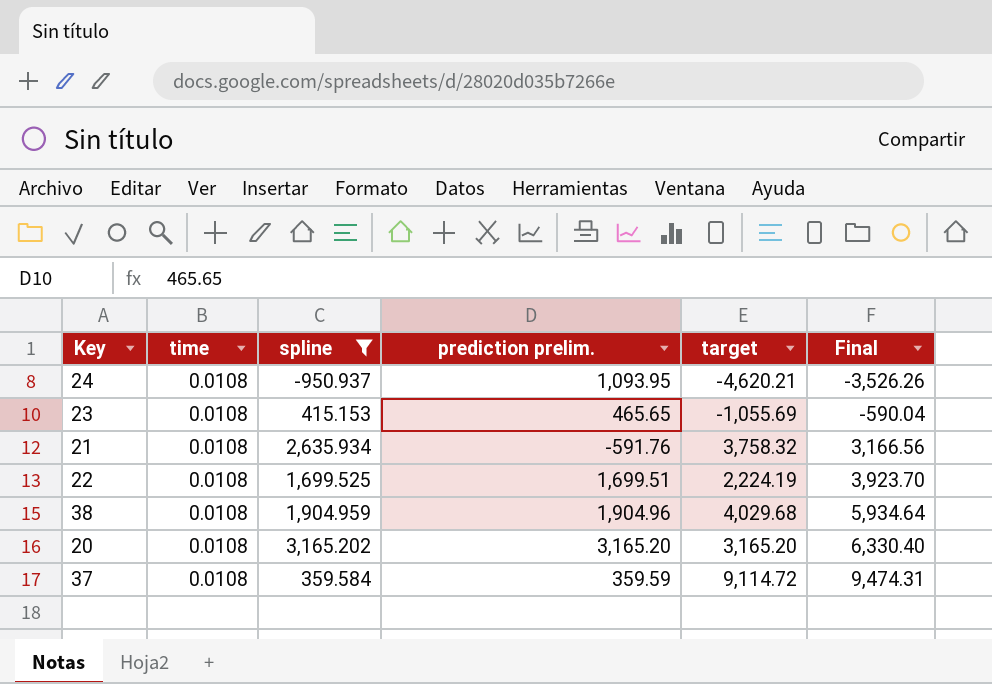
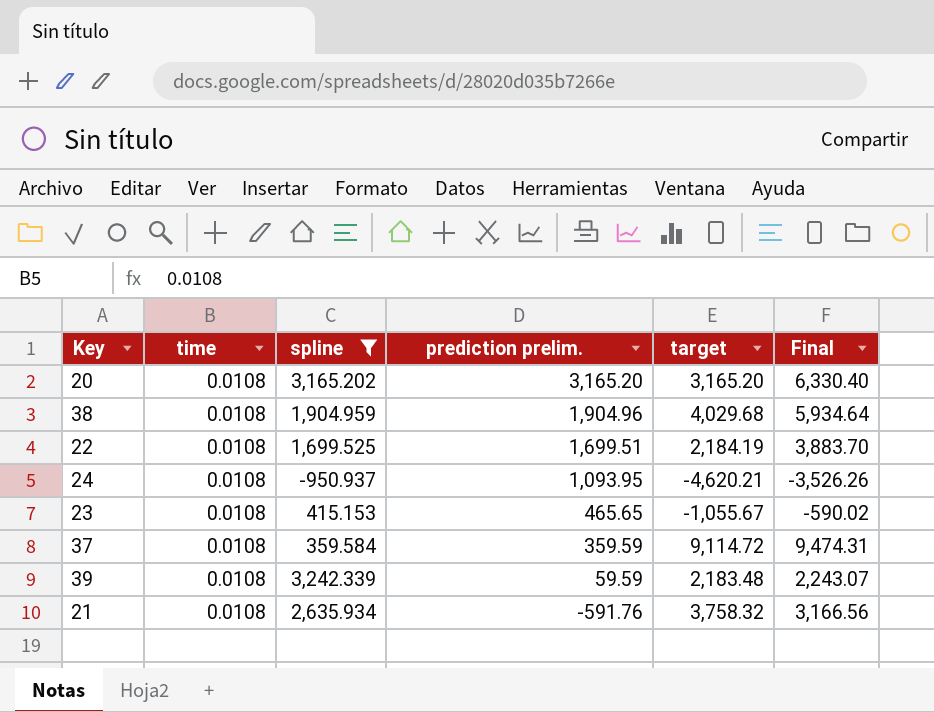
row order: Final ascending -> prediction prelim. descending
22 | target: 2,224.19 -> 2,184.19
22 | Final: 3,923.70 -> 3,883.70
23 | target: -1,055.69 -> -1,055.67
23 | Final: -590.04 -> -590.02
row 39: none -> 0.0108 | 3,242.339 | 59.59 | 2,183.48 | 2,243.07

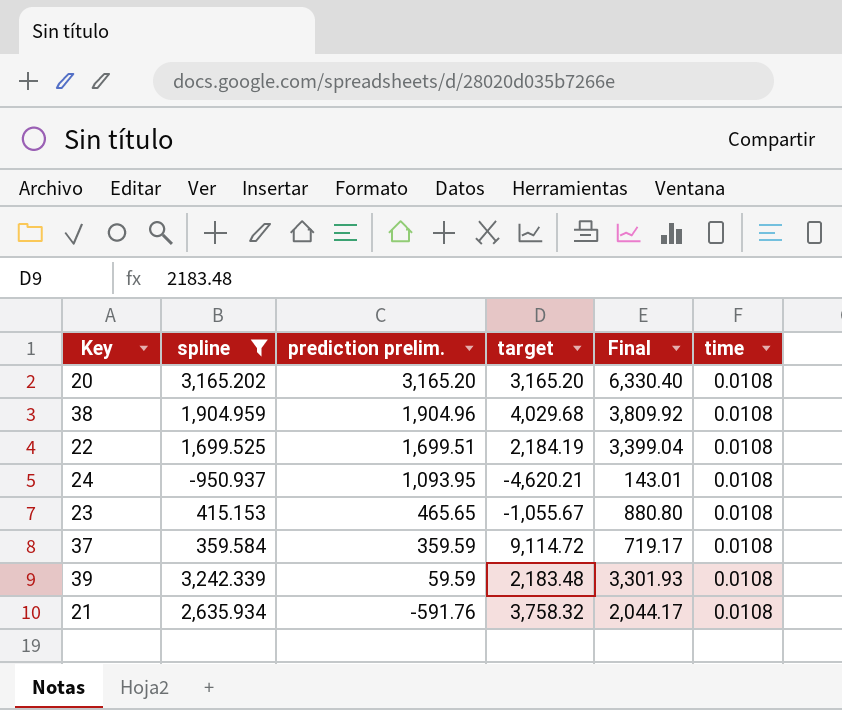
column Final | formula: [prediction prelim.] + [target] -> [spline] + [prediction prelim.]
column time | position: 2 -> 6

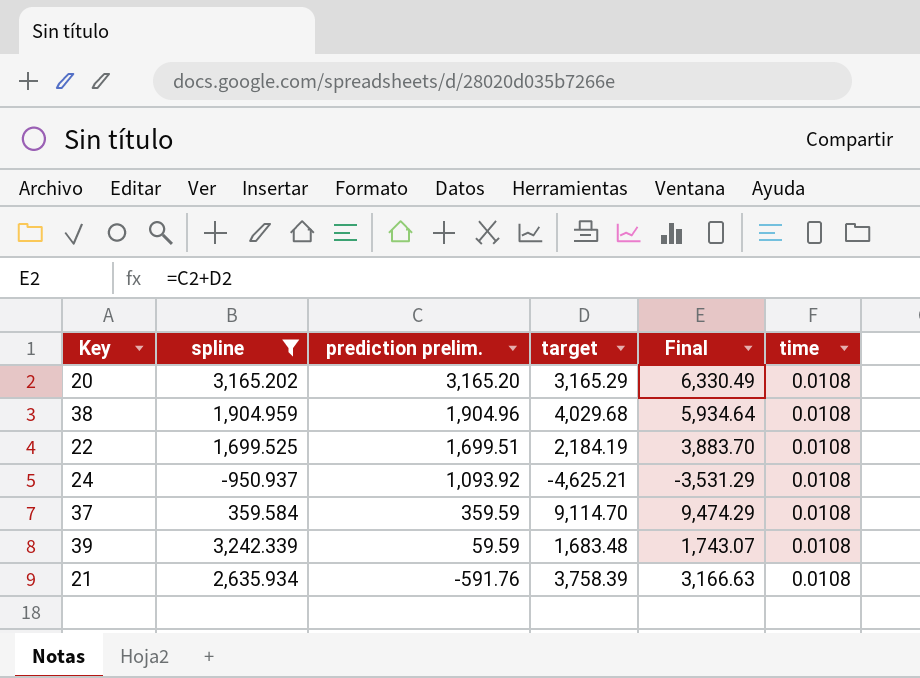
column Final | formula: [spline] + [prediction prelim.] -> [prediction prelim.] + [target]
row 23: 415.153 | 465.65 | -1,055.67 | 880.80 | 0.0108 -> none
20 | target: 3,165.20 -> 3,165.29
24 | prediction prelim.: 1,093.95 -> 1,093.92
24 | target: -4,620.21 -> -4,625.21
37 | target: 9,114.72 -> 9,114.70
39 | target: 2,183.48 -> 1,683.48
21 | target: 3,758.32 -> 3,758.39

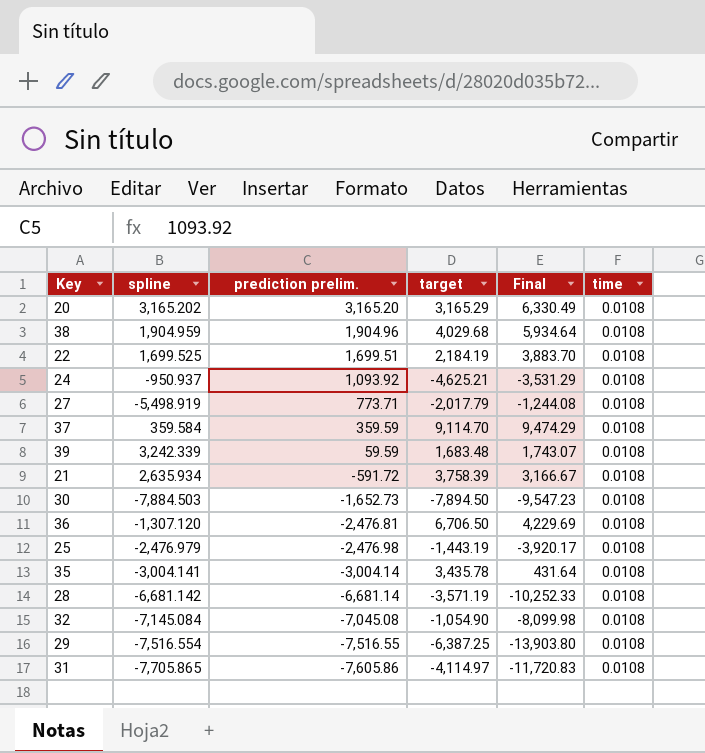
filter: spline >= -950.937 -> none
21 | prediction prelim.: -591.76 -> -591.72
21 | Final: 3,166.63 -> 3,166.67

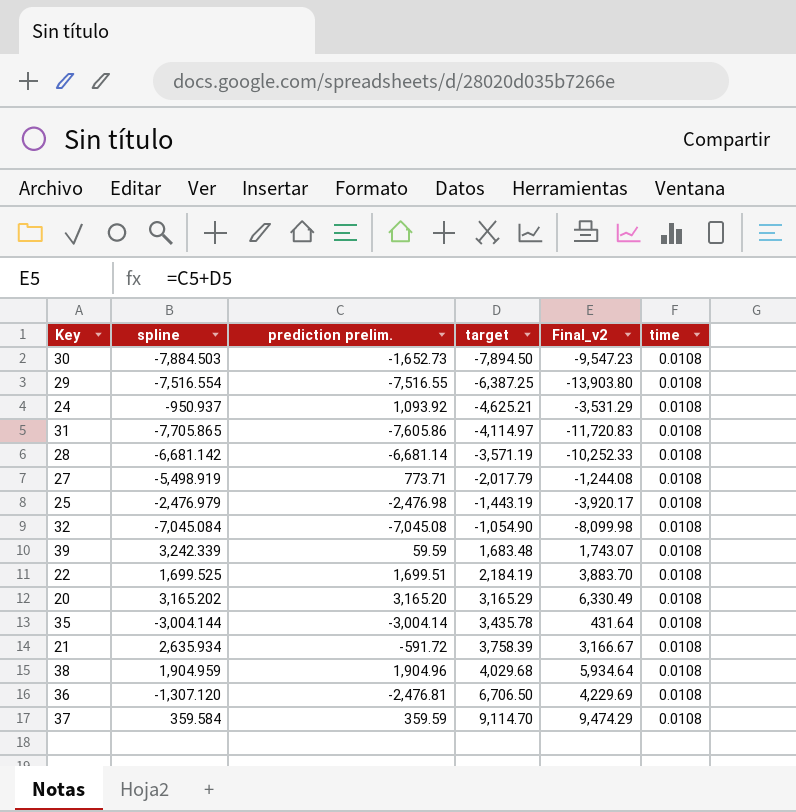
row order: prediction prelim. descending -> target ascending
column name: Final -> Final_v2
32 | spline: -7,145.084 -> -7,045.084
35 | spline: -3,004.141 -> -3,004.144

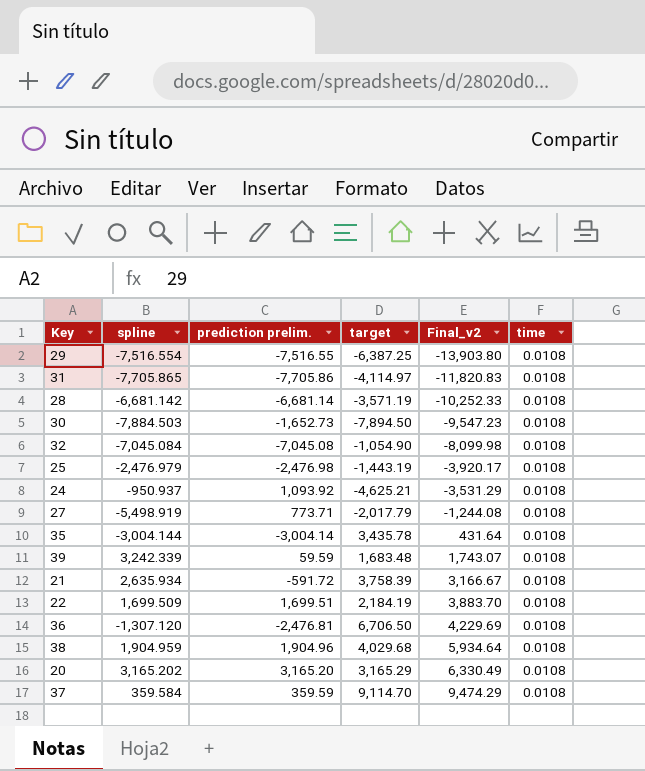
row order: target ascending -> Final_v2 ascending
31 | prediction prelim.: -7,605.86 -> -7,705.86
31 | Final_v2: -11,720.83 -> -11,820.83
22 | spline: 1,699.525 -> 1,699.509

